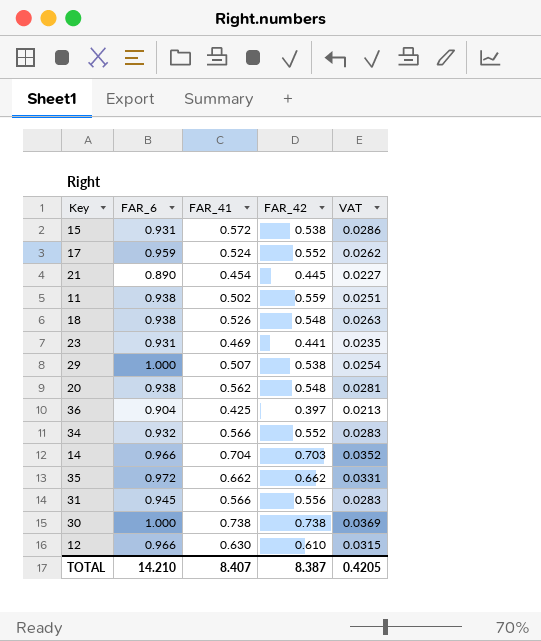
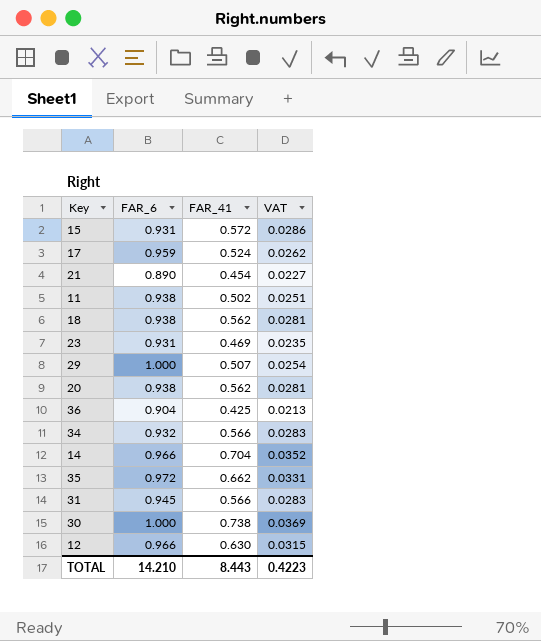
column FAR_42 | position: 4 -> none
18 | FAR_41: 0.526 -> 0.562
18 | VAT: 0.0263 -> 0.0281
TOTAL | FAR_41: 8.407 -> 8.443
TOTAL | VAT: 0.4205 -> 0.4223

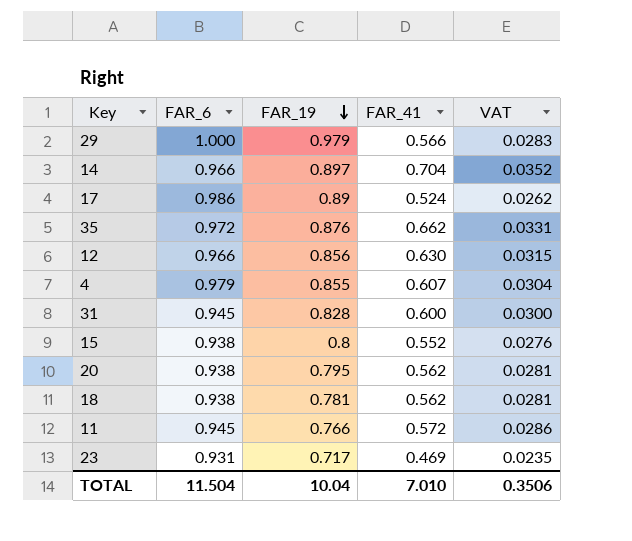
row order: none -> FAR_19 descending
column FAR_19 | position: none -> 3
row 21: 0.890 | 0.454 | 0.0227 -> none
row 36: 0.904 | 0.425 | 0.0213 -> none
row 34: 0.932 | 0.566 | 0.0283 -> none
row 30: 1.000 | 0.738 | 0.0369 -> none
29 | FAR_41: 0.507 -> 0.566
29 | VAT: 0.0254 -> 0.0283
17 | FAR_6: 0.959 -> 0.986
row 4: none -> 0.979 | 0.855 | 0.607 | 0.0304
31 | FAR_41: 0.566 -> 0.600
31 | VAT: 0.0283 -> 0.0300
15 | FAR_6: 0.931 -> 0.938
15 | FAR_41: 0.572 -> 0.552
15 | VAT: 0.0286 -> 0.0276
11 | FAR_6: 0.938 -> 0.945
11 | FAR_41: 0.502 -> 0.572
11 | VAT: 0.0251 -> 0.0286
TOTAL | FAR_6: 14.210 -> 11.504
TOTAL | FAR_41: 8.443 -> 7.010
TOTAL | VAT: 0.4223 -> 0.3506

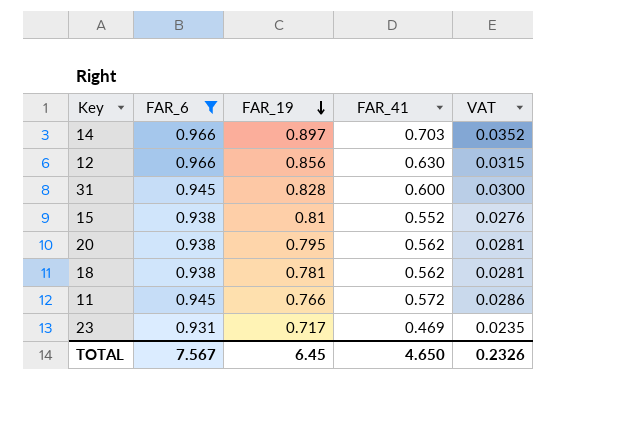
filter: none -> FAR_6 <= 0.966
14 | FAR_41: 0.704 -> 0.703
15 | FAR_19: 0.8 -> 0.81
TOTAL | FAR_6: 11.504 -> 7.567
TOTAL | FAR_19: 10.04 -> 6.45
TOTAL | FAR_41: 7.010 -> 4.650
TOTAL | VAT: 0.3506 -> 0.2326

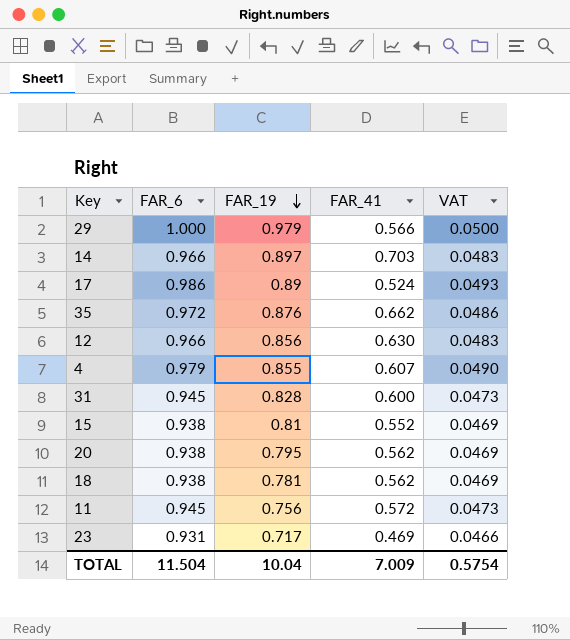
filter: FAR_6 <= 0.966 -> none
column VAT | formula: [FAR_41] * 0.05 -> [FAR_6] * 0.05
11 | FAR_19: 0.766 -> 0.756
TOTAL | FAR_6: 7.567 -> 11.504
TOTAL | FAR_19: 6.45 -> 10.04
TOTAL | FAR_41: 4.650 -> 7.009
TOTAL | VAT: 0.2326 -> 0.5754

